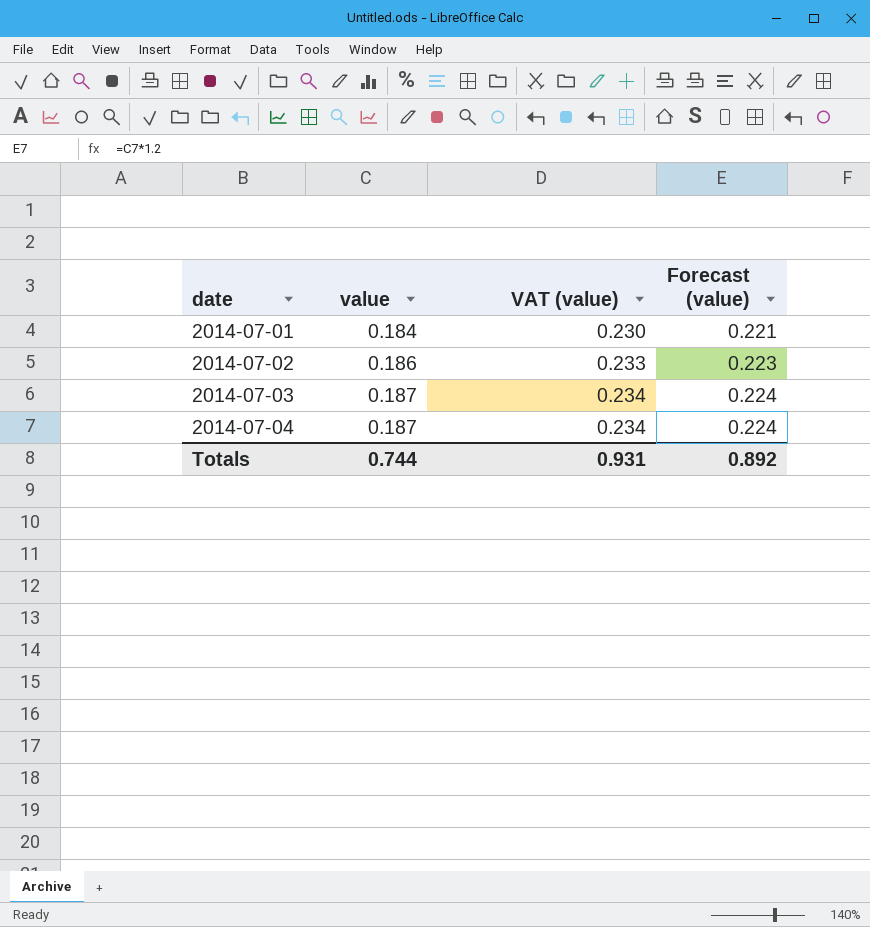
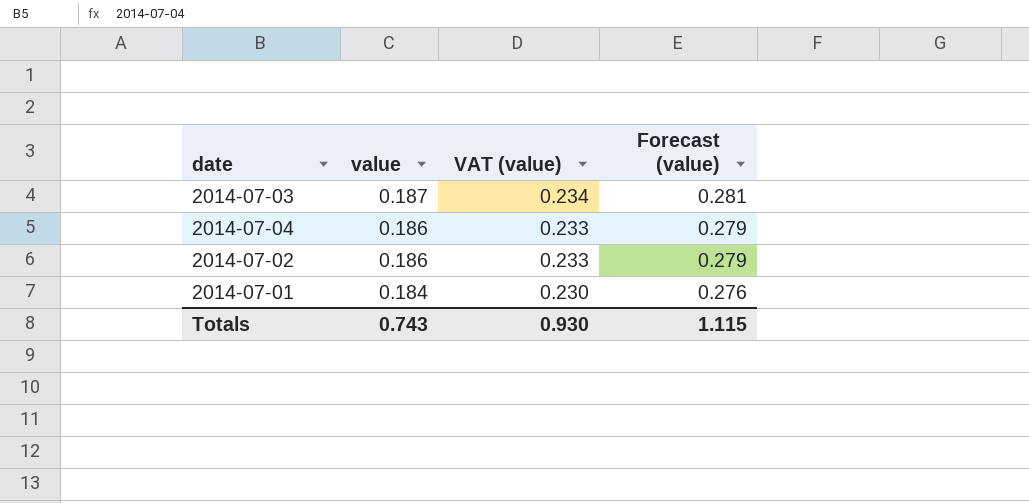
row order: date ascending -> value descending
column Forecast (value) | formula: [value] * 1.2 -> [value] * 1.5
2014-07-04 | value: 0.187 -> 0.186
2014-07-04 | VAT (value): 0.234 -> 0.233
Totals | value: 0.744 -> 0.743
Totals | VAT (value): 0.931 -> 0.930
Totals | Forecast (value): 0.892 -> 1.115

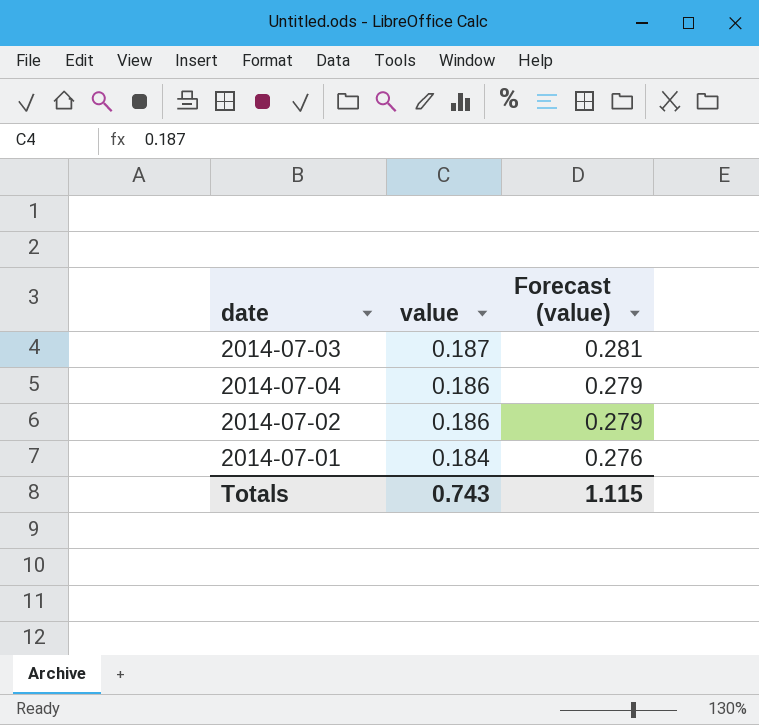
column VAT (value) | formula: [value] * 1.25 -> none

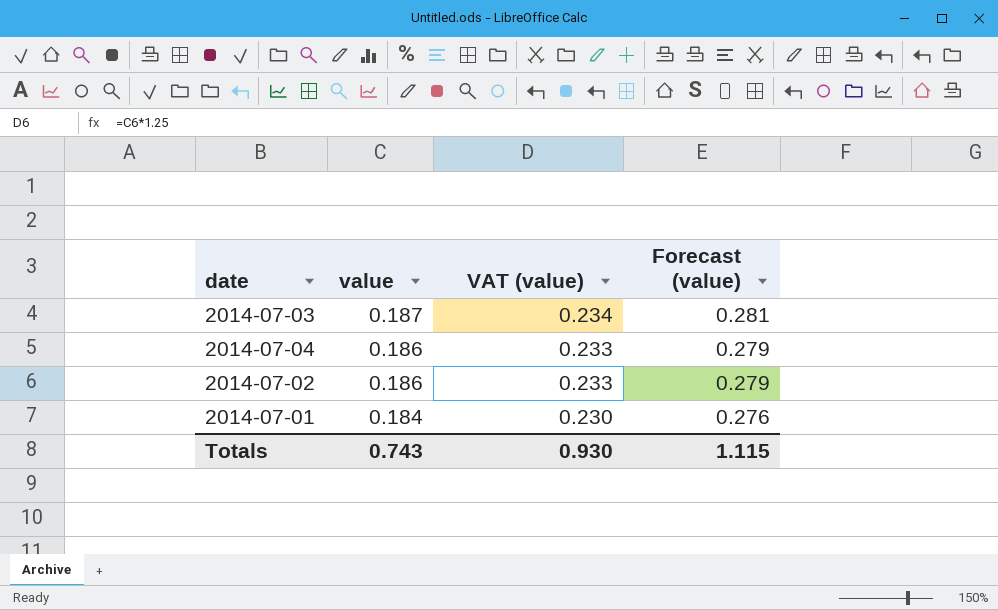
column VAT (value) | formula: none -> [value] * 1.25

